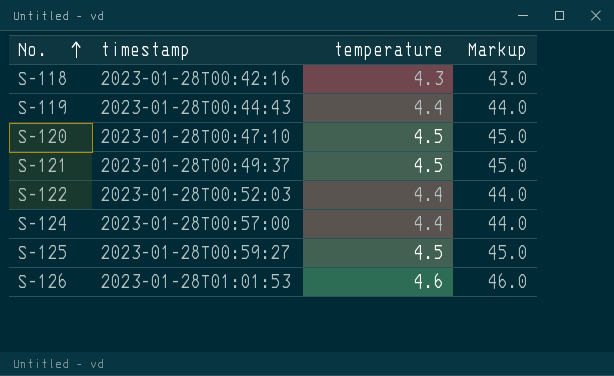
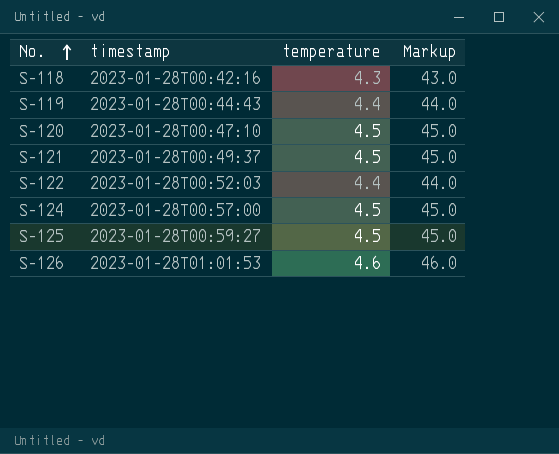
S-124 | temperature: 4.4 -> 4.5
S-124 | Markup: 44.0 -> 45.0

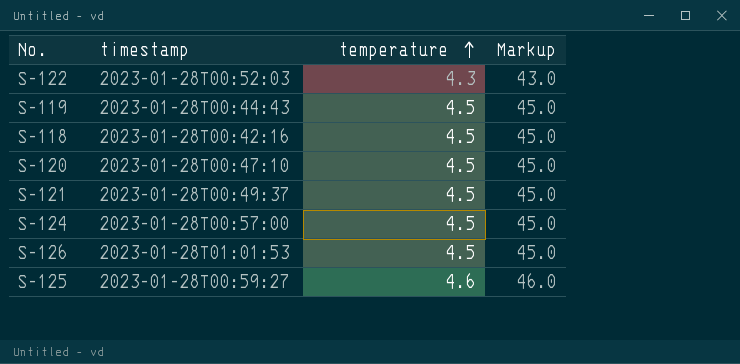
row order: No. ascending -> temperature ascending
S-122 | temperature: 4.4 -> 4.3
S-122 | Markup: 44.0 -> 43.0
S-119 | temperature: 4.4 -> 4.5
S-119 | Markup: 44.0 -> 45.0
S-118 | temperature: 4.3 -> 4.5
S-118 | Markup: 43.0 -> 45.0
S-126 | temperature: 4.6 -> 4.5
S-126 | Markup: 46.0 -> 45.0
S-125 | temperature: 4.5 -> 4.6
S-125 | Markup: 45.0 -> 46.0

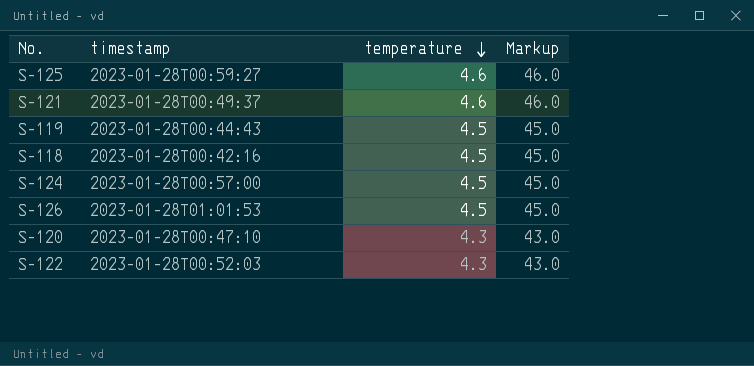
row order: temperature ascending -> temperature descending
S-121 | temperature: 4.5 -> 4.6
S-121 | Markup: 45.0 -> 46.0
S-120 | temperature: 4.5 -> 4.3
S-120 | Markup: 45.0 -> 43.0

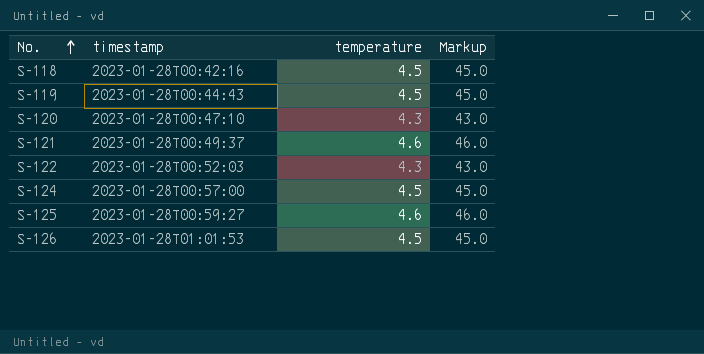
row order: temperature descending -> No. ascending

